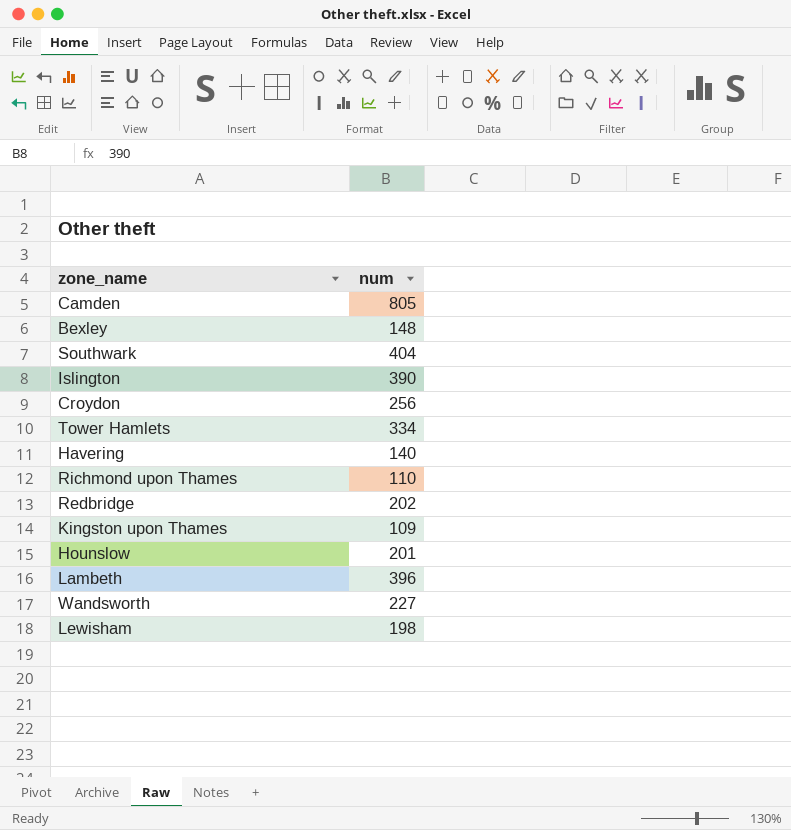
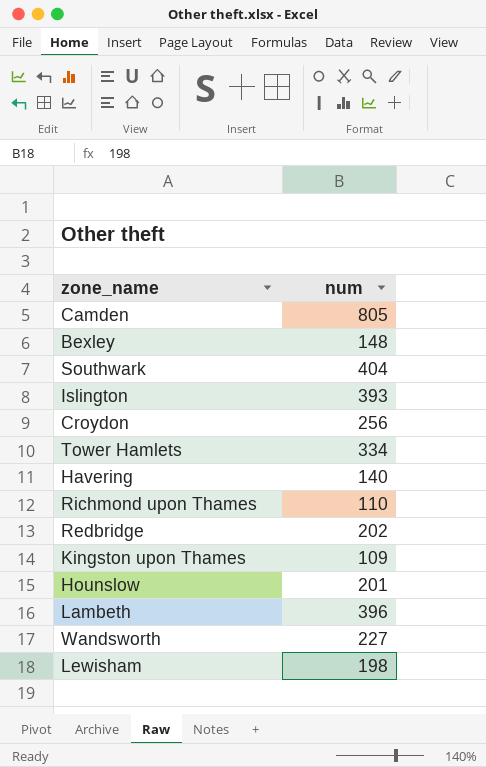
Islington | num: 390 -> 393

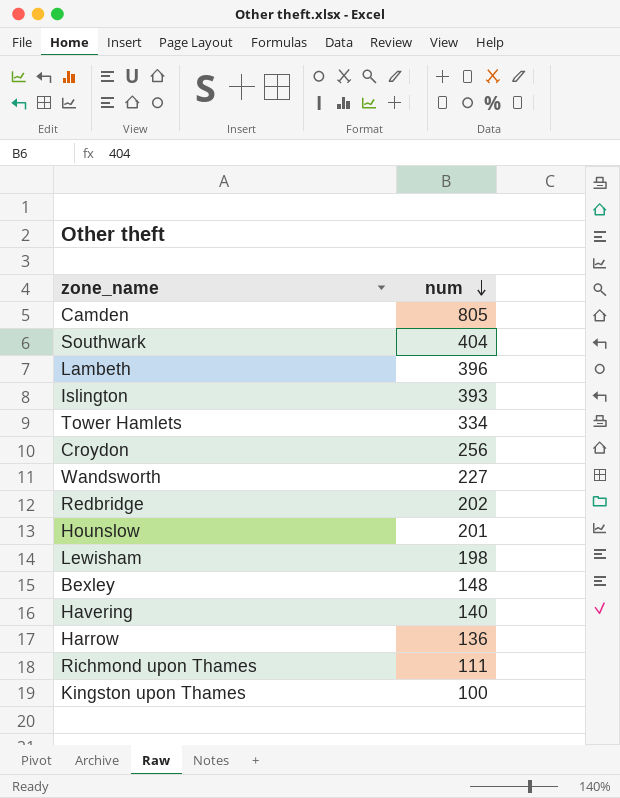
row order: none -> num descending
row Harrow: none -> 136
Richmond upon Thames | num: 110 -> 111
Kingston upon Thames | num: 109 -> 100

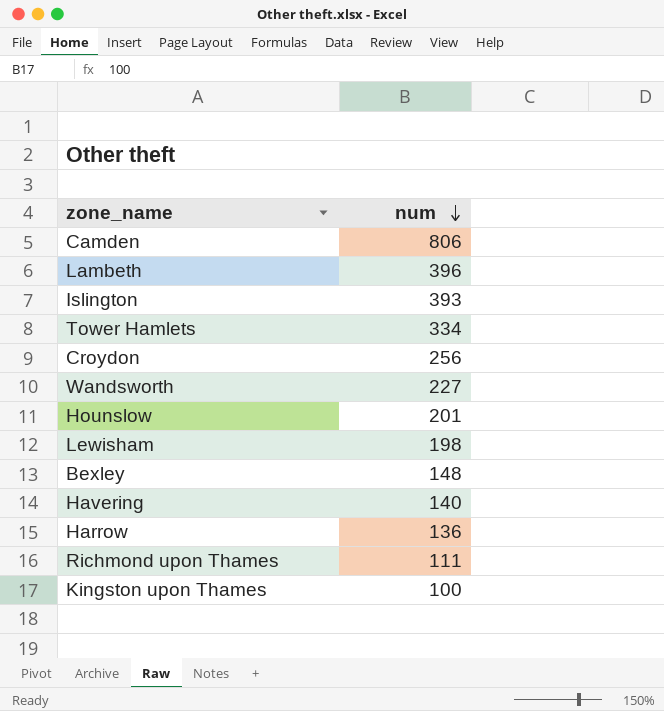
row Southwark: 404 -> none
row Redbridge: 202 -> none
Camden | num: 805 -> 806

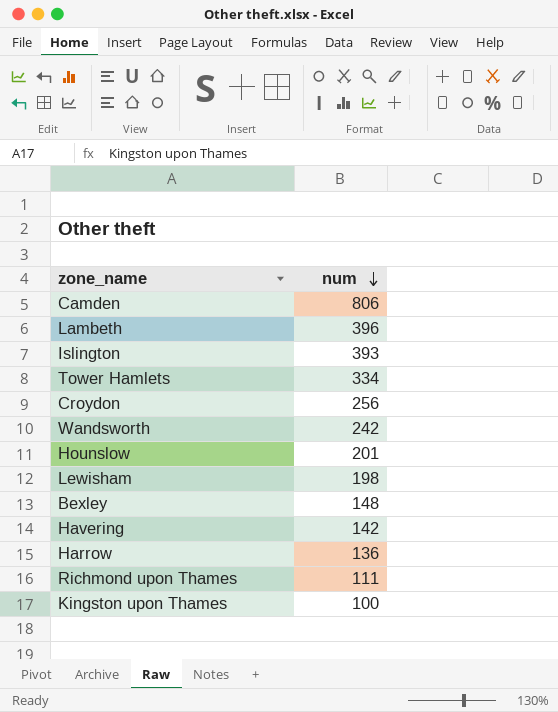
Wandsworth | num: 227 -> 242
Havering | num: 140 -> 142

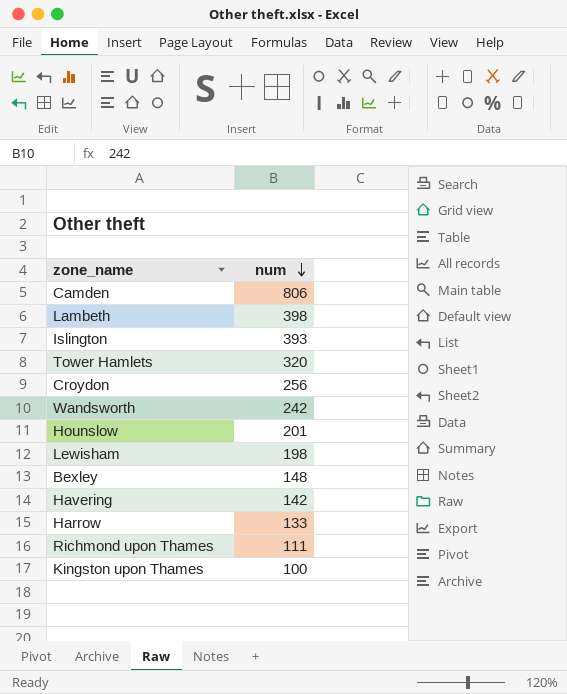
Lambeth | num: 396 -> 398
Tower Hamlets | num: 334 -> 320
Harrow | num: 136 -> 133

